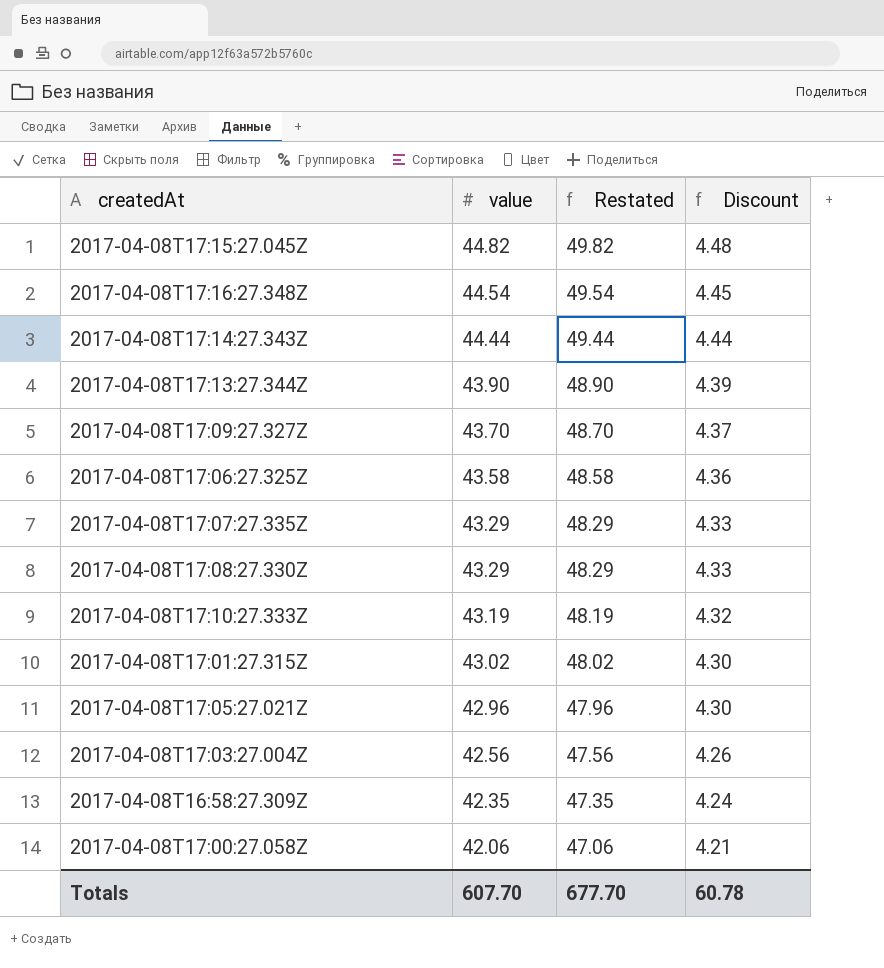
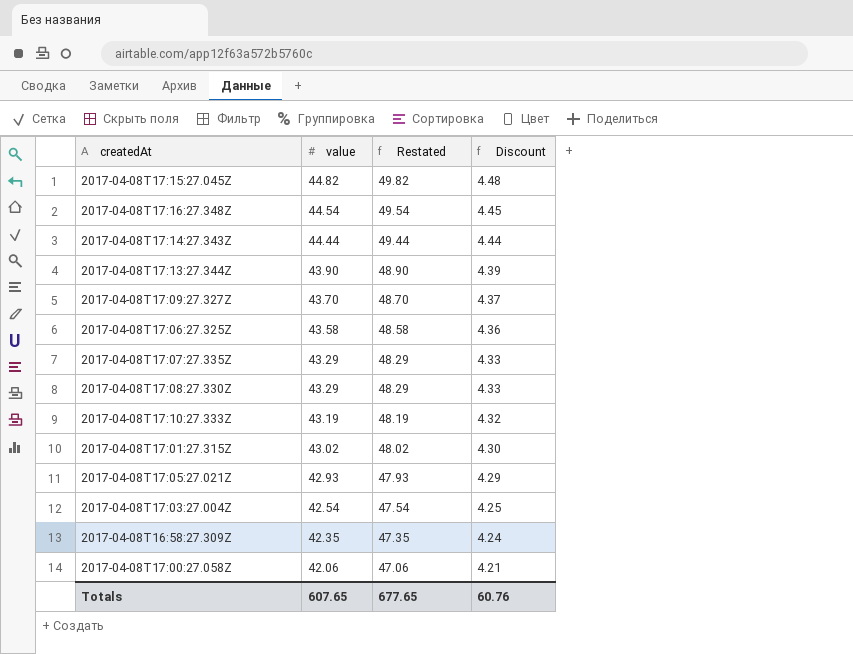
2017-04-08T17:05:27.021Z | value: 42.96 -> 42.93
2017-04-08T17:05:27.021Z | Restated: 47.96 -> 47.93
2017-04-08T17:05:27.021Z | Discount: 4.30 -> 4.29
2017-04-08T17:03:27.004Z | value: 42.56 -> 42.54
2017-04-08T17:03:27.004Z | Restated: 47.56 -> 47.54
2017-04-08T17:03:27.004Z | Discount: 4.26 -> 4.25
Totals | value: 607.70 -> 607.65
Totals | Restated: 677.70 -> 677.65
Totals | Discount: 60.78 -> 60.76

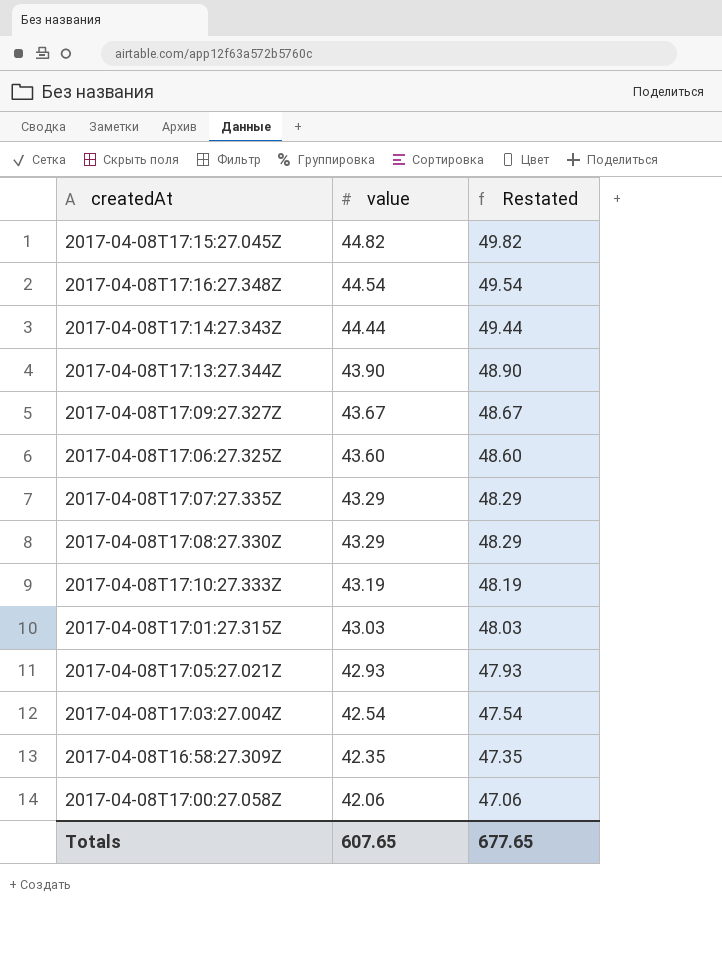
column Discount | formula: [value] * 0.1 -> none
2017-04-08T17:09:27.327Z | value: 43.70 -> 43.67
2017-04-08T17:09:27.327Z | Restated: 48.70 -> 48.67
2017-04-08T17:06:27.325Z | value: 43.58 -> 43.60
2017-04-08T17:06:27.325Z | Restated: 48.58 -> 48.60
2017-04-08T17:01:27.315Z | value: 43.02 -> 43.03
2017-04-08T17:01:27.315Z | Restated: 48.02 -> 48.03

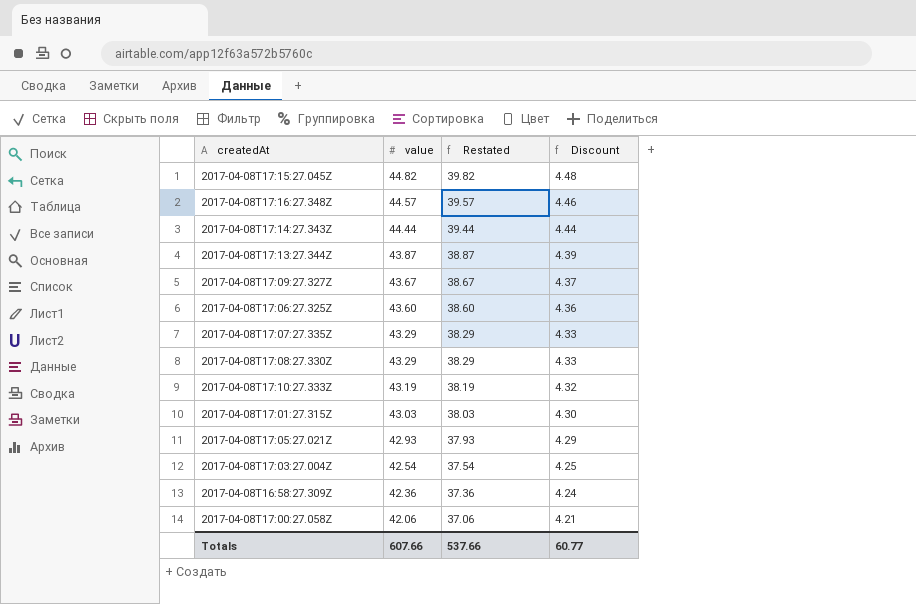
column Restated | formula: [value] + 5 -> [value] - 5
column Discount | formula: none -> [value] * 0.1
2017-04-08T17:16:27.348Z | value: 44.54 -> 44.57
2017-04-08T17:13:27.344Z | value: 43.90 -> 43.87
2017-04-08T16:58:27.309Z | value: 42.35 -> 42.36
Totals | value: 607.65 -> 607.66
Totals | Restated: 677.65 -> 537.66

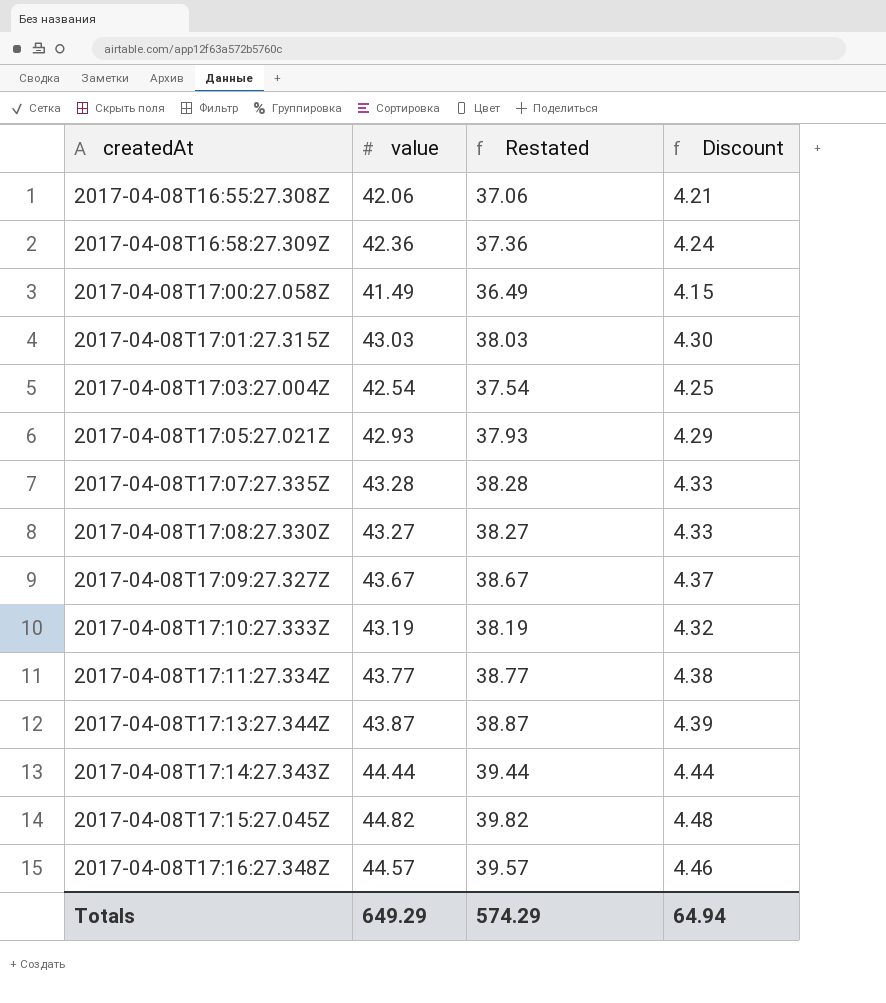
row order: value descending -> createdAt ascending
row 2017-04-08T17:06:27.325Z: 43.60 | 38.60 | 4.36 -> none
row 2017-04-08T16:55:27.308Z: none -> 42.06 | 37.06 | 4.21
2017-04-08T17:00:27.058Z | value: 42.06 -> 41.49
2017-04-08T17:00:27.058Z | Restated: 37.06 -> 36.49
2017-04-08T17:00:27.058Z | Discount: 4.21 -> 4.15
2017-04-08T17:07:27.335Z | value: 43.29 -> 43.28
2017-04-08T17:07:27.335Z | Restated: 38.29 -> 38.28
2017-04-08T17:08:27.330Z | value: 43.29 -> 43.27
2017-04-08T17:08:27.330Z | Restated: 38.29 -> 38.27
row 2017-04-08T17:11:27.334Z: none -> 43.77 | 38.77 | 4.38
Totals | value: 607.66 -> 649.29
Totals | Restated: 537.66 -> 574.29
Totals | Discount: 60.77 -> 64.94

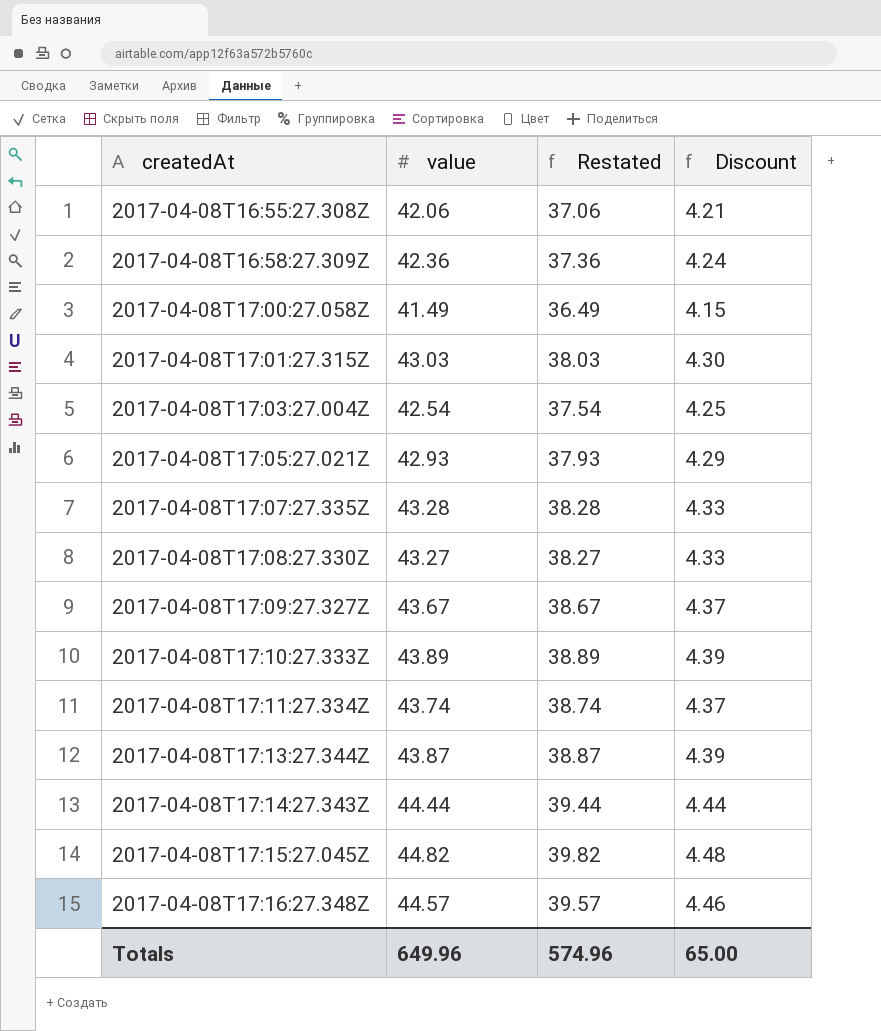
2017-04-08T17:10:27.333Z | value: 43.19 -> 43.89
2017-04-08T17:10:27.333Z | Restated: 38.19 -> 38.89
2017-04-08T17:10:27.333Z | Discount: 4.32 -> 4.39
2017-04-08T17:11:27.334Z | value: 43.77 -> 43.74
2017-04-08T17:11:27.334Z | Restated: 38.77 -> 38.74
2017-04-08T17:11:27.334Z | Discount: 4.38 -> 4.37
Totals | value: 649.29 -> 649.96
Totals | Restated: 574.29 -> 574.96
Totals | Discount: 64.94 -> 65.00

